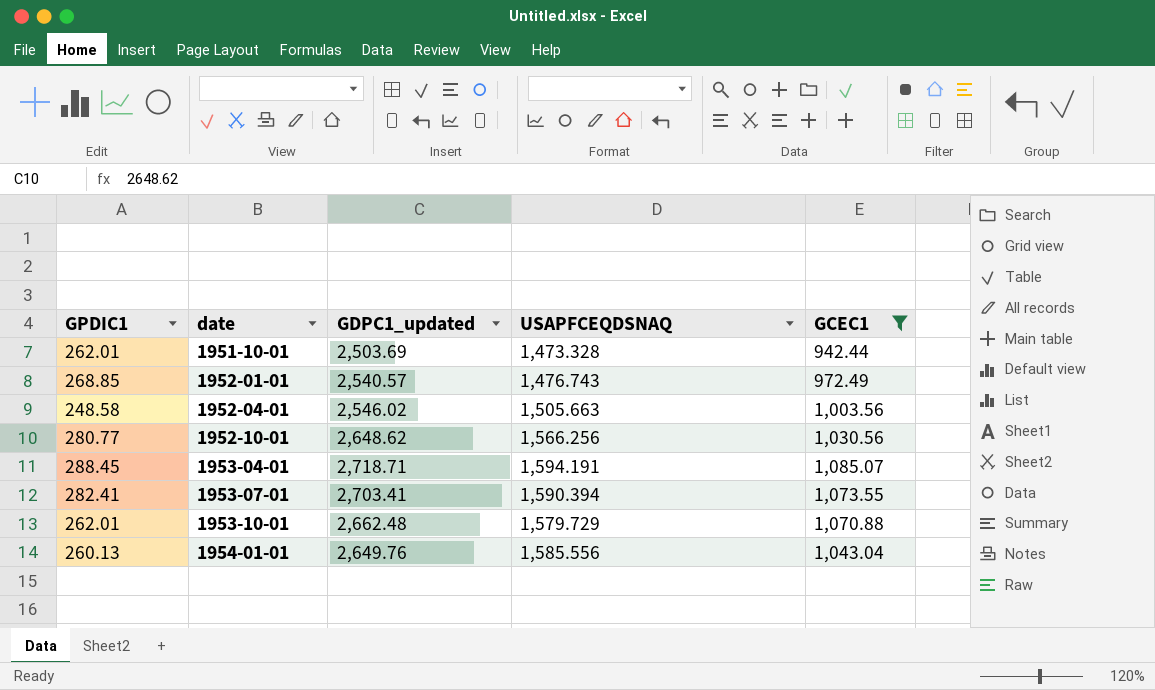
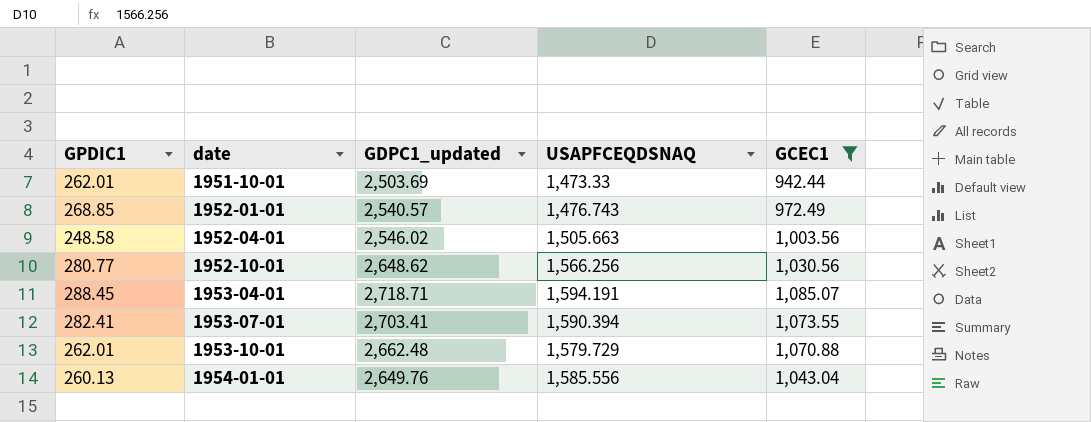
1951-10-01 | USAPFCEQDSNAQ: 1,473.328 -> 1,473.33

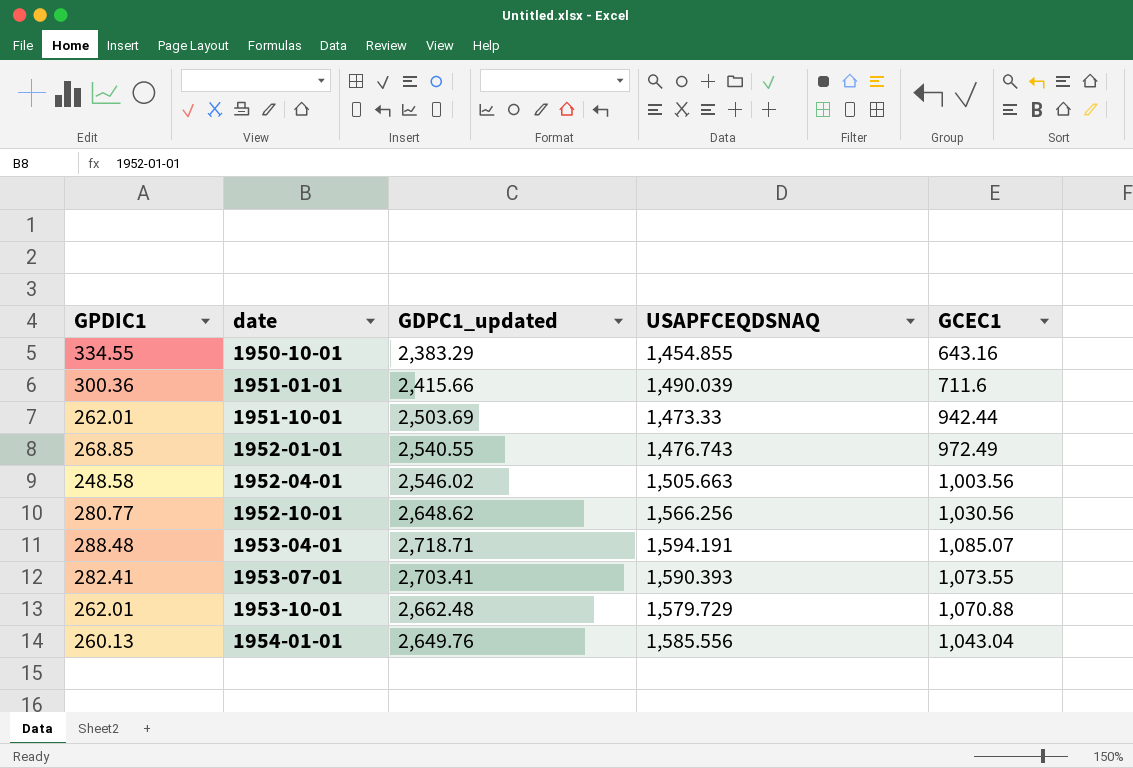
filter: GCEC1 >= 942.44 -> none
1952-01-01 | GDPC1_updated: 2,540.57 -> 2,540.55
1953-04-01 | GPDIC1: 288.45 -> 288.48
1953-07-01 | USAPFCEQDSNAQ: 1,590.394 -> 1,590.393

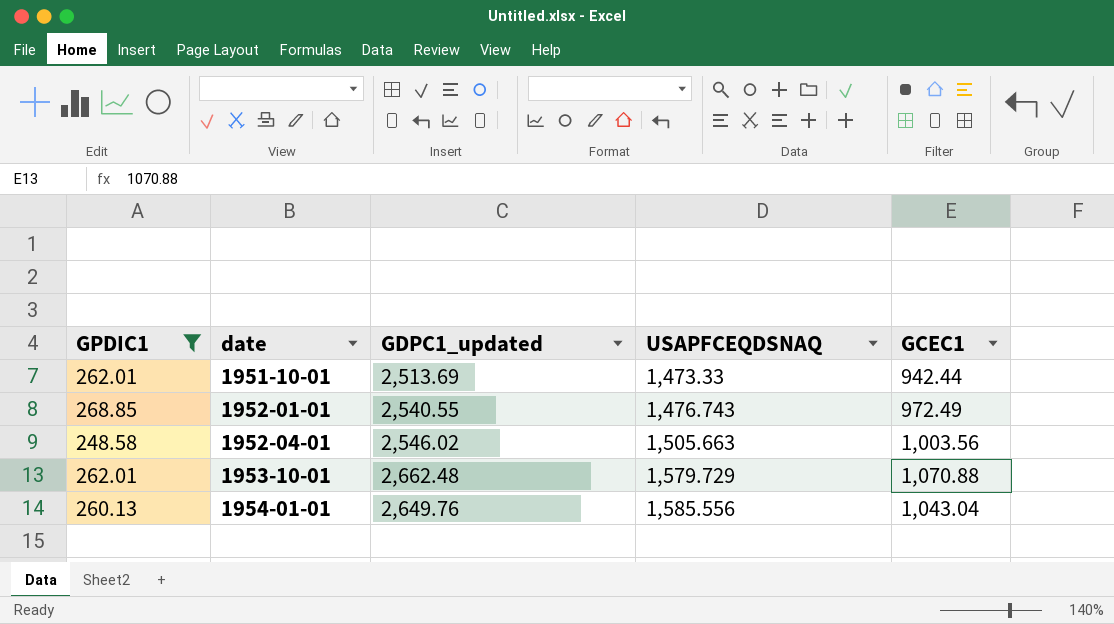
filter: none -> GPDIC1 <= 268.85
1951-10-01 | GDPC1_updated: 2,503.69 -> 2,513.69

